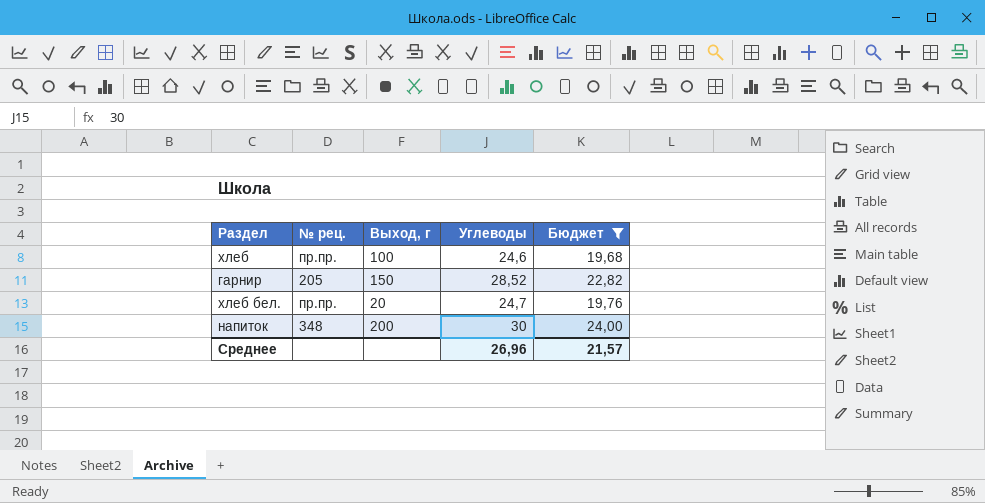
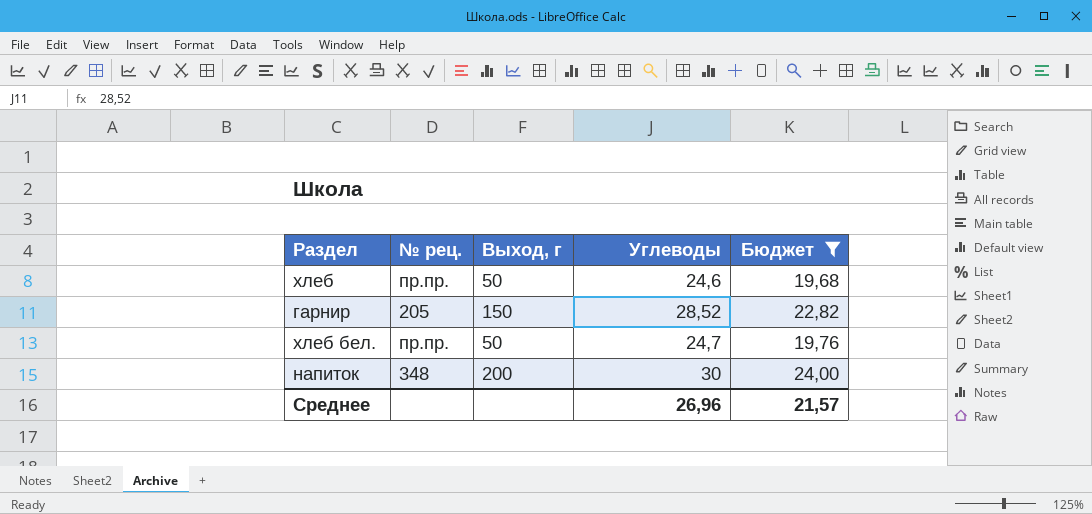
хлеб | Выход, г: 100 -> 50
хлеб бел. | Выход, г: 20 -> 50

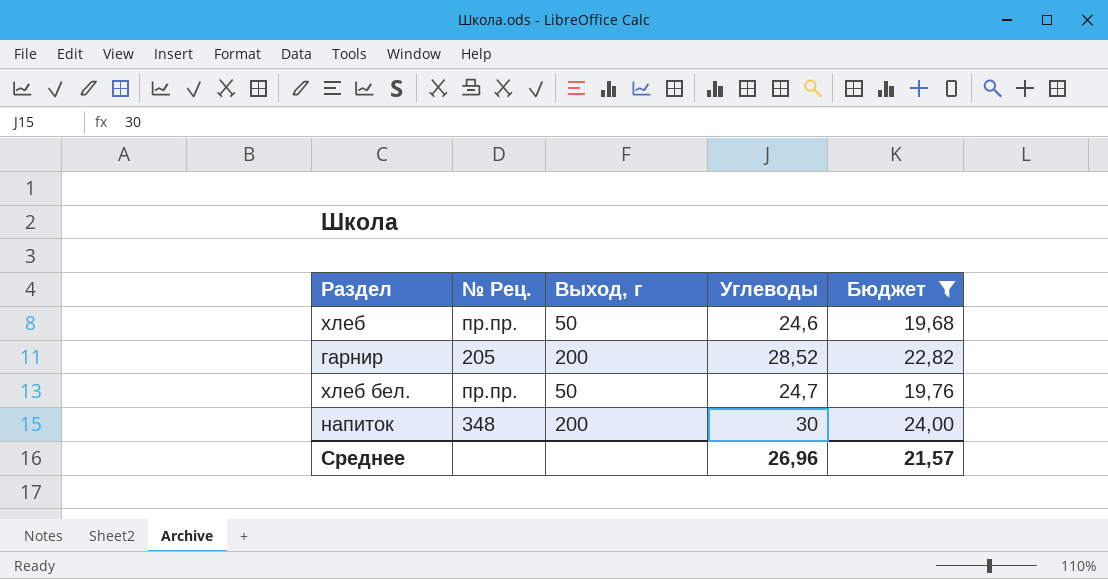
column name: № рец. -> № Рец.
гарнир | Выход, г: 150 -> 200

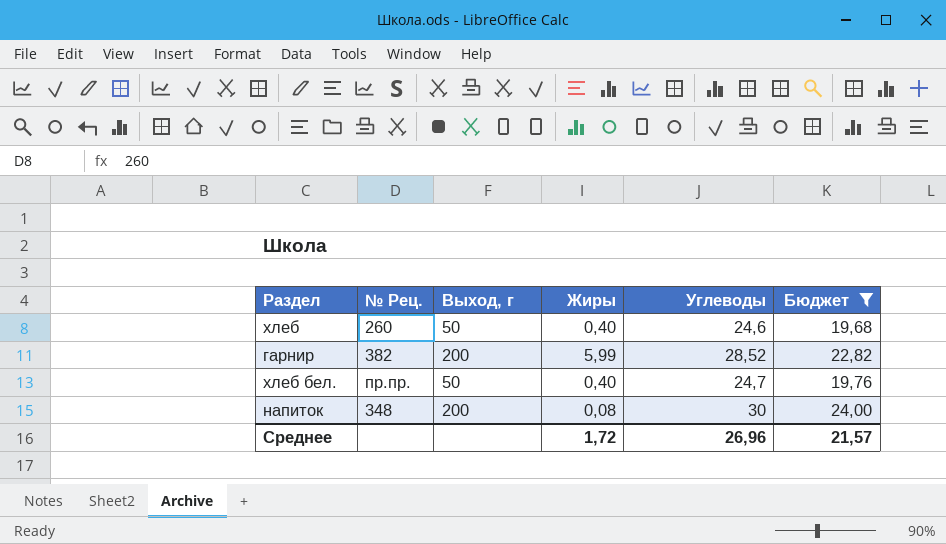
column Жиры | position: none -> 4
хлеб | № Рец.: пр.пр. -> 260
гарнир | № Рец.: 205 -> 382

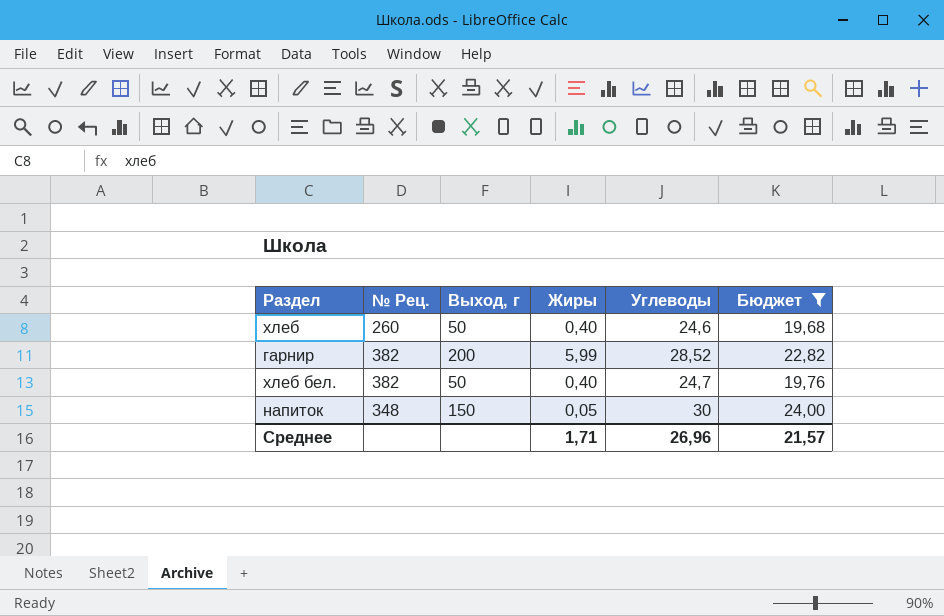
хлеб бел. | № Рец.: пр.пр. -> 382
напиток | Выход, г: 200 -> 150
напиток | Жиры: 0,08 -> 0,05
Среднее | Жиры: 1,72 -> 1,71

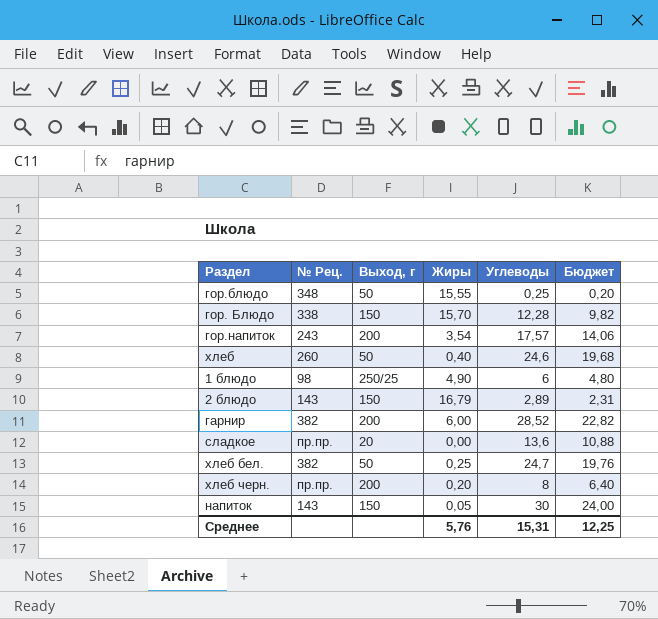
filter: Бюджет >= 19,68 -> none
гарнир | Жиры: 5,99 -> 6,00
хлеб бел. | Жиры: 0,40 -> 0,25
напиток | № Рец.: 348 -> 143
Среднее | Жиры: 1,71 -> 5,76
Среднее | Углеводы: 26,96 -> 15,31
Среднее | Бюджет: 21,57 -> 12,25

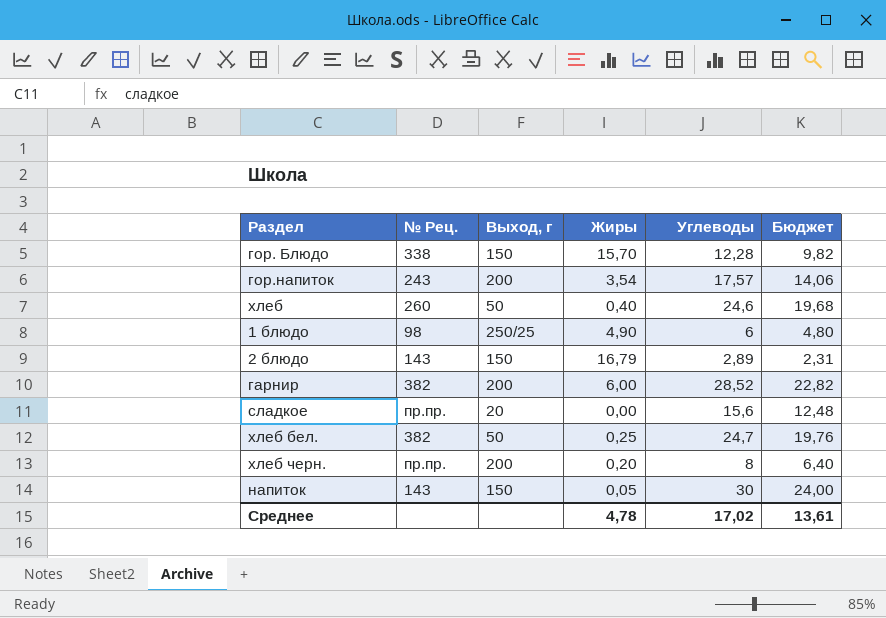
row гор.блюдо: 348 | 50 | 15,55 | 0,25 | 0,20 -> none
сладкое | Углеводы: 13,6 -> 15,6
сладкое | Бюджет: 10,88 -> 12,48
Среднее | Жиры: 5,76 -> 4,78
Среднее | Углеводы: 15,31 -> 17,02
Среднее | Бюджет: 12,25 -> 13,61

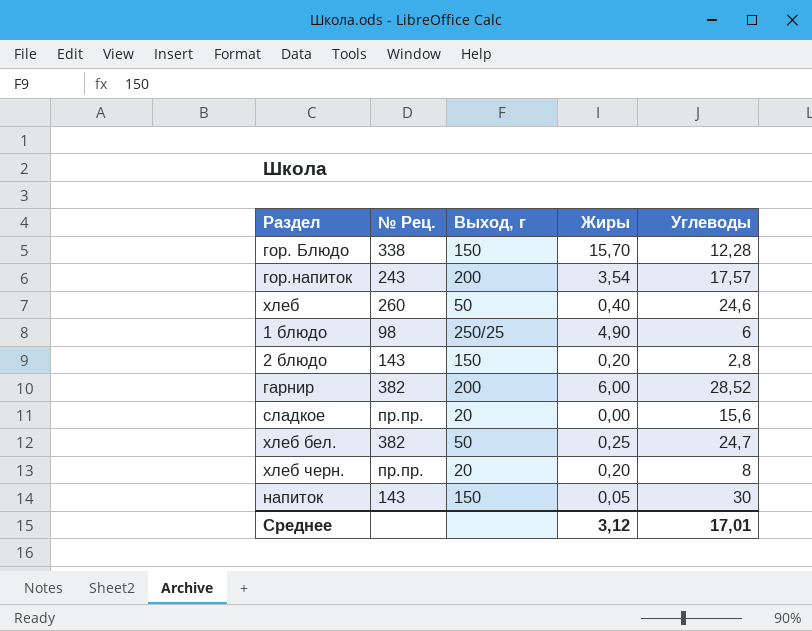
column Бюджет | formula: [Углеводы] * 0,8 -> none
2 блюдо | Жиры: 16,79 -> 0,20
2 блюдо | Углеводы: 2,89 -> 2,8
хлеб черн. | Выход, г: 200 -> 20
Среднее | Жиры: 4,78 -> 3,12
Среднее | Углеводы: 17,02 -> 17,01

